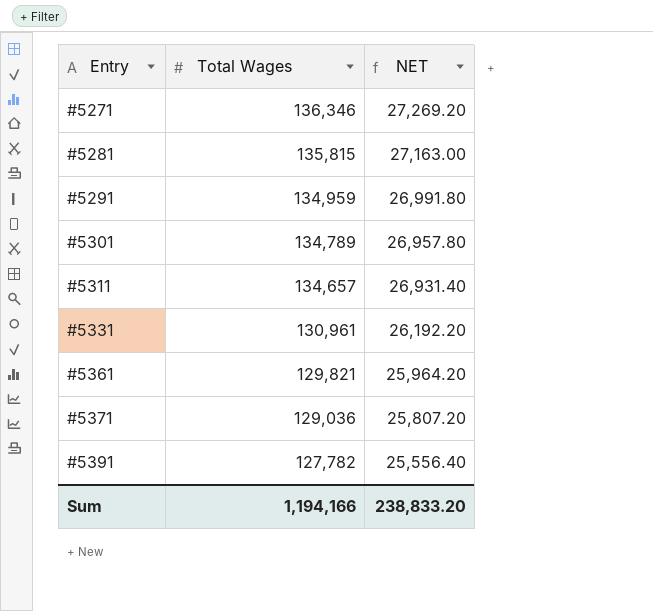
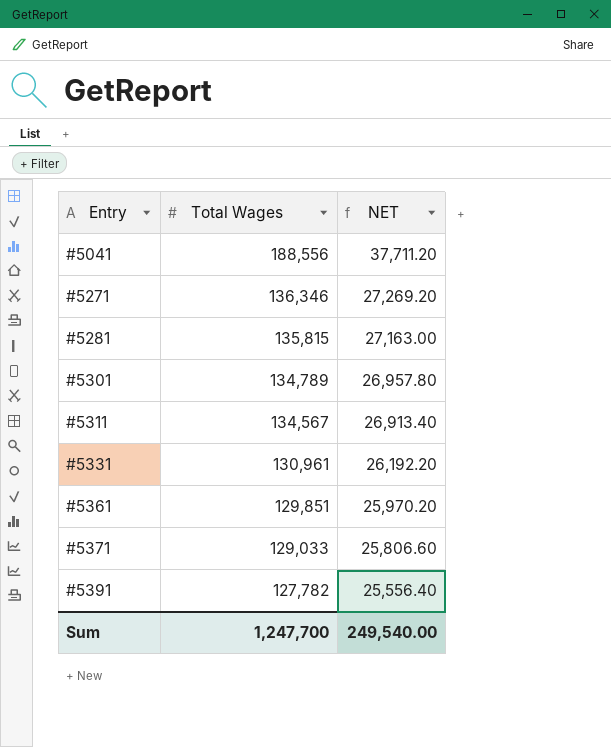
row #5291: 134,959 | 26,991.80 -> none
row #5041: none -> 188,556 | 37,711.20
#5311 | Total Wages: 134,657 -> 134,567
#5311 | NET: 26,931.40 -> 26,913.40
#5361 | Total Wages: 129,821 -> 129,851
#5361 | NET: 25,964.20 -> 25,970.20
#5371 | Total Wages: 129,036 -> 129,033
#5371 | NET: 25,807.20 -> 25,806.60
Sum | Total Wages: 1,194,166 -> 1,247,700
Sum | NET: 238,833.20 -> 249,540.00

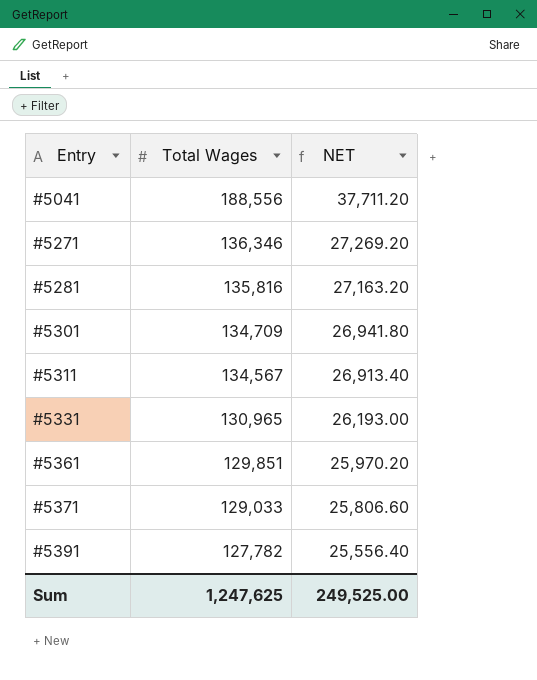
#5281 | Total Wages: 135,815 -> 135,816
#5281 | NET: 27,163.00 -> 27,163.20
#5301 | Total Wages: 134,789 -> 134,709
#5301 | NET: 26,957.80 -> 26,941.80
#5331 | Total Wages: 130,961 -> 130,965
#5331 | NET: 26,192.20 -> 26,193.00
Sum | Total Wages: 1,247,700 -> 1,247,625
Sum | NET: 249,540.00 -> 249,525.00

